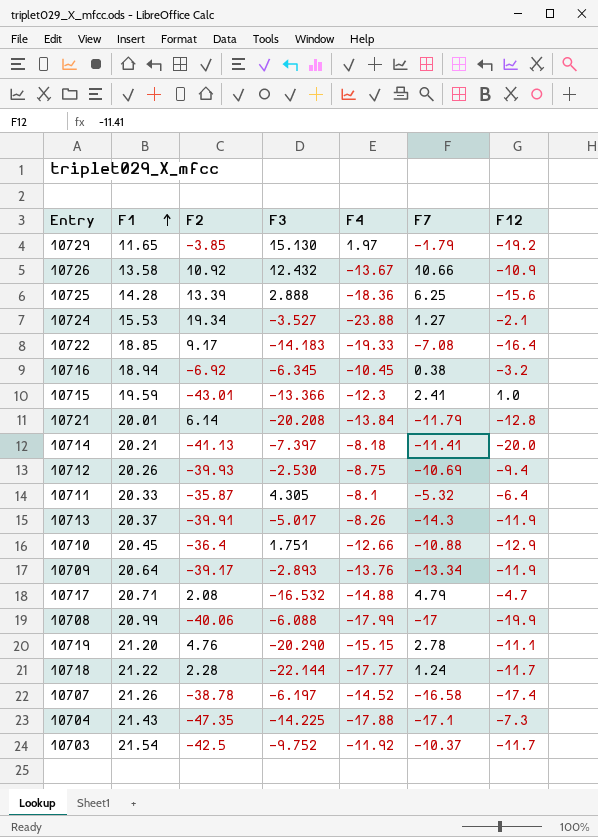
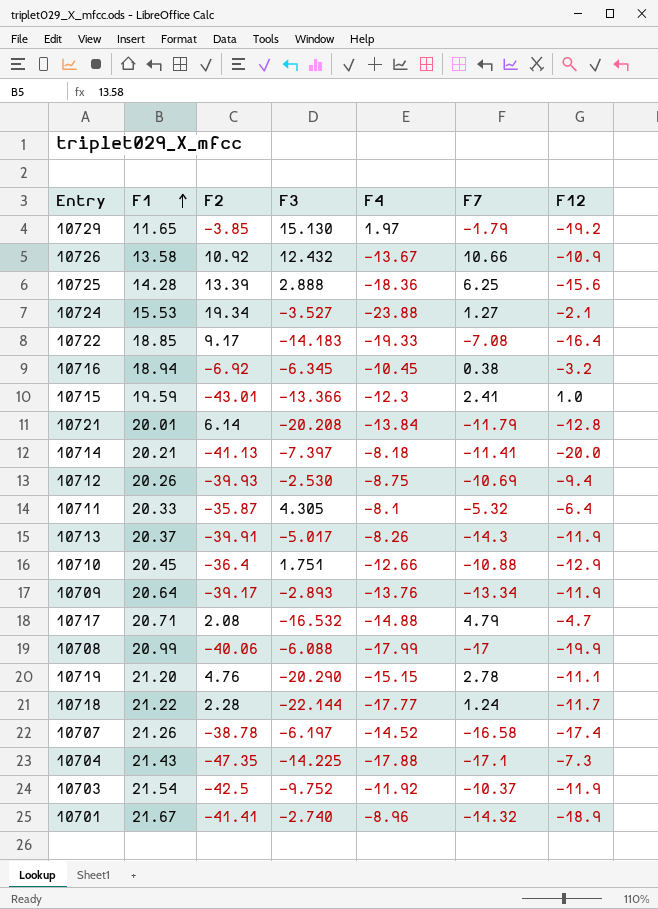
10703 | F12: -11.7 -> -11.9
row 10701: none -> 21.67 | -41.41 | -2.740 | -8.96 | -14.32 | -18.9

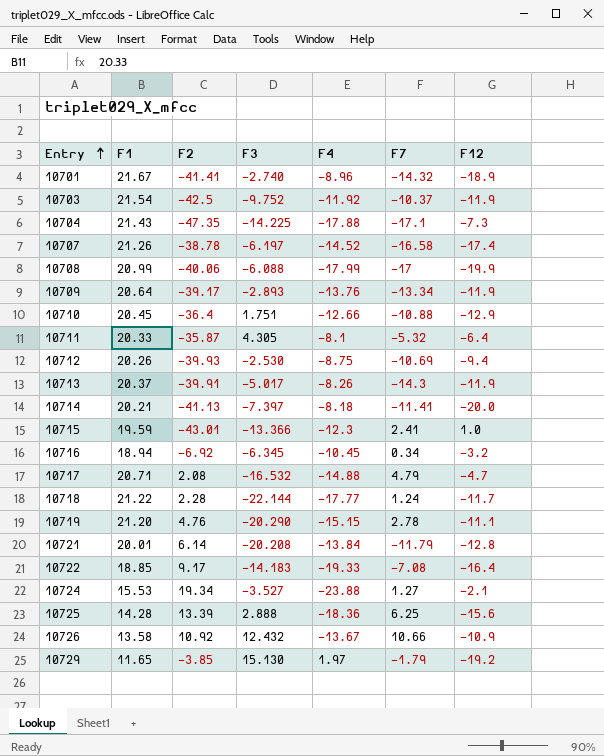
row order: F1 ascending -> Entry ascending
10716 | F7: 0.38 -> 0.34

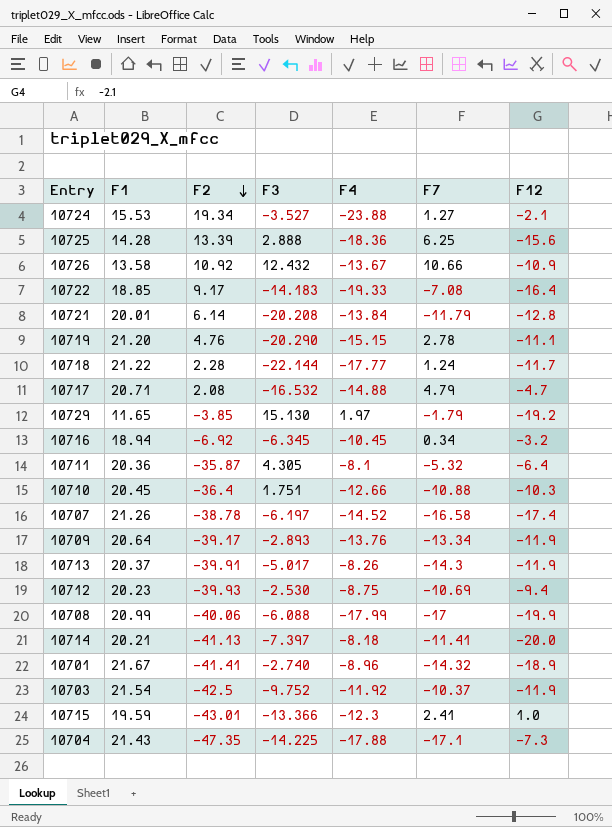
row order: Entry ascending -> F2 descending
10711 | F1: 20.33 -> 20.36
10710 | F12: -12.9 -> -10.3
10712 | F1: 20.26 -> 20.23

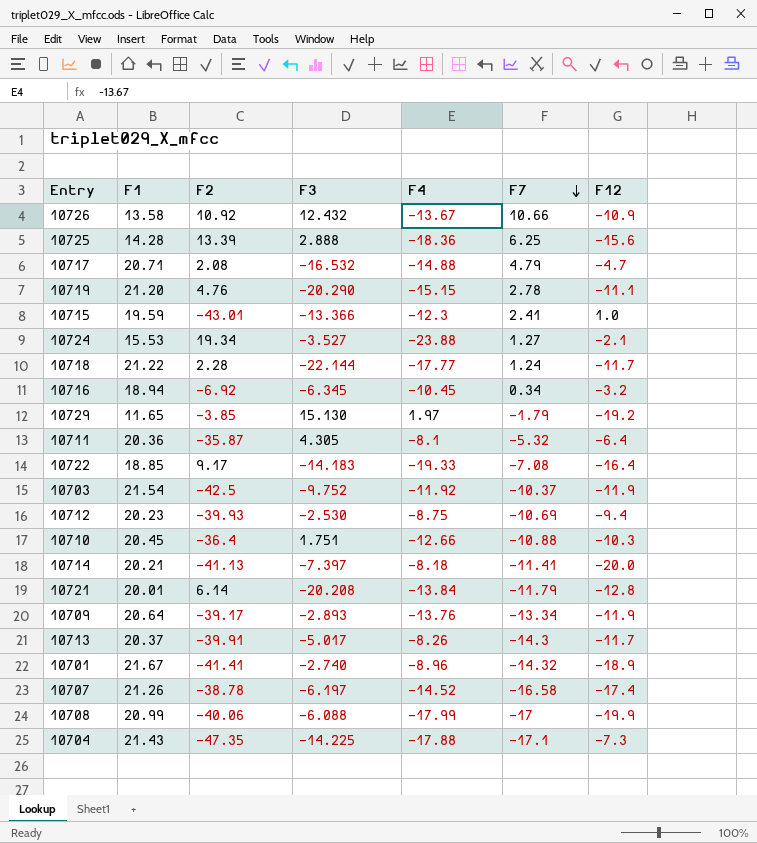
row order: F2 descending -> F7 descending
10713 | F12: -11.9 -> -11.7

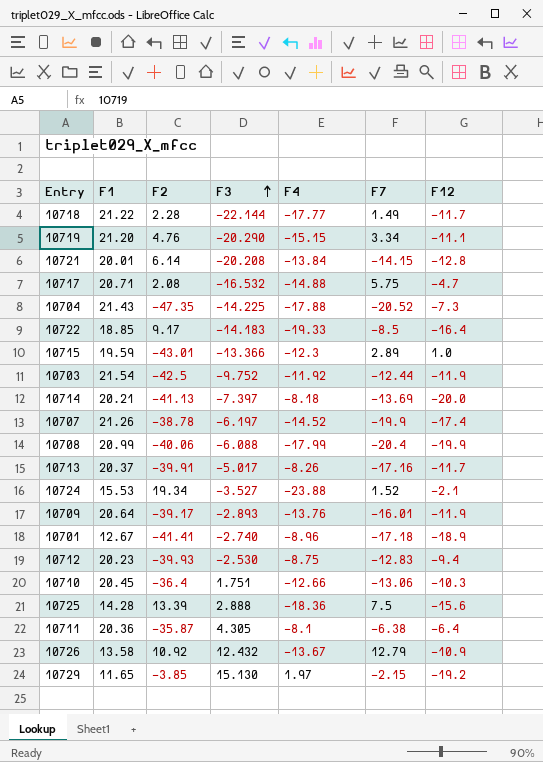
row order: F7 descending -> F3 ascending
row 10716: 18.94 | -6.92 | -6.345 | -10.45 | 0.34 | -3.2 -> none
10718 | F7: 1.24 -> 1.49
10719 | F7: 2.78 -> 3.34
10721 | F7: -11.79 -> -14.15
10717 | F7: 4.79 -> 5.75
10704 | F7: -17.1 -> -20.52
10722 | F7: -7.08 -> -8.5
10715 | F7: 2.41 -> 2.89
10703 | F7: -10.37 -> -12.44
10714 | F7: -11.41 -> -13.69
10707 | F7: -16.58 -> -19.9
10708 | F7: -17 -> -20.4
10713 | F7: -14.3 -> -17.16
10724 | F7: 1.27 -> 1.52
10709 | F7: -13.34 -> -16.01
10701 | F1: 21.67 -> 12.67
10701 | F7: -14.32 -> -17.18
10712 | F7: -10.69 -> -12.83
10710 | F7: -10.88 -> -13.06
10725 | F7: 6.25 -> 7.5
10711 | F7: -5.32 -> -6.38
10726 | F7: 10.66 -> 12.79
10729 | F7: -1.79 -> -2.15

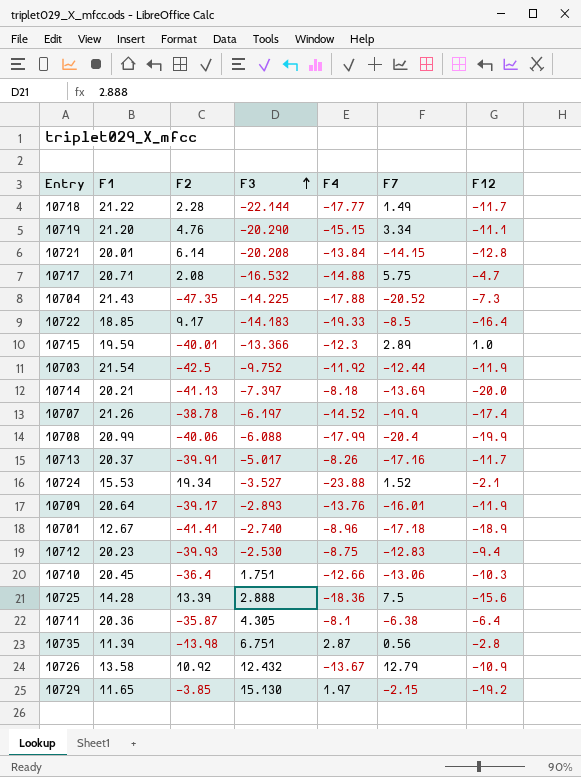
10715 | F2: -43.01 -> -40.01
row 10735: none -> 11.39 | -13.98 | 6.751 | 2.87 | 0.56 | -2.8

